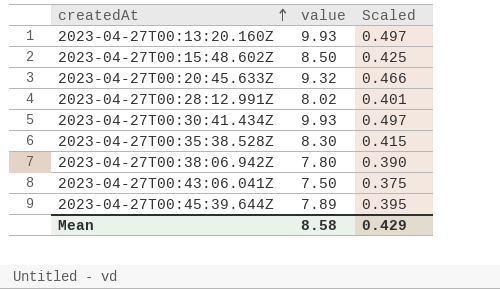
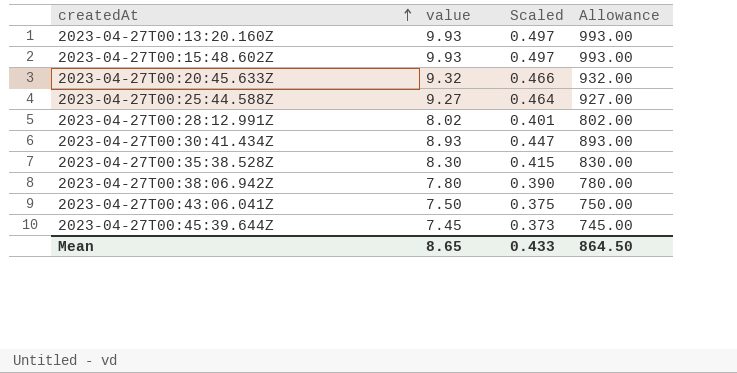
column Allowance | formula: none -> [value] * 100
2023-04-27T00:15:48.602Z | value: 8.50 -> 9.93
2023-04-27T00:15:48.602Z | Scaled: 0.425 -> 0.497
row 2023-04-27T00:25:44.588Z: none -> 9.27 | 0.464 | 927.00
2023-04-27T00:30:41.434Z | value: 9.93 -> 8.93
2023-04-27T00:30:41.434Z | Scaled: 0.497 -> 0.447
2023-04-27T00:45:39.644Z | value: 7.89 -> 7.45
2023-04-27T00:45:39.644Z | Scaled: 0.395 -> 0.373
Mean | value: 8.58 -> 8.65
Mean | Scaled: 0.429 -> 0.433

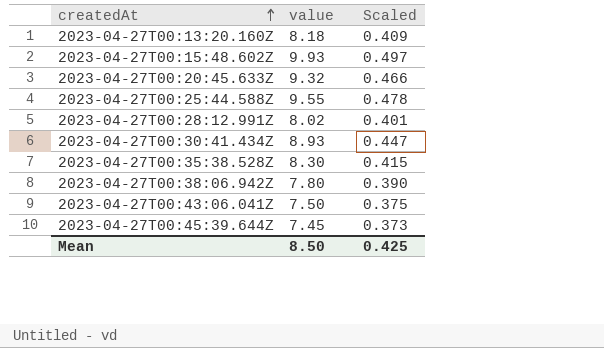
column Allowance | formula: [value] * 100 -> none
2023-04-27T00:13:20.160Z | value: 9.93 -> 8.18
2023-04-27T00:13:20.160Z | Scaled: 0.497 -> 0.409
2023-04-27T00:25:44.588Z | value: 9.27 -> 9.55
2023-04-27T00:25:44.588Z | Scaled: 0.464 -> 0.478
Mean | value: 8.65 -> 8.50
Mean | Scaled: 0.433 -> 0.425

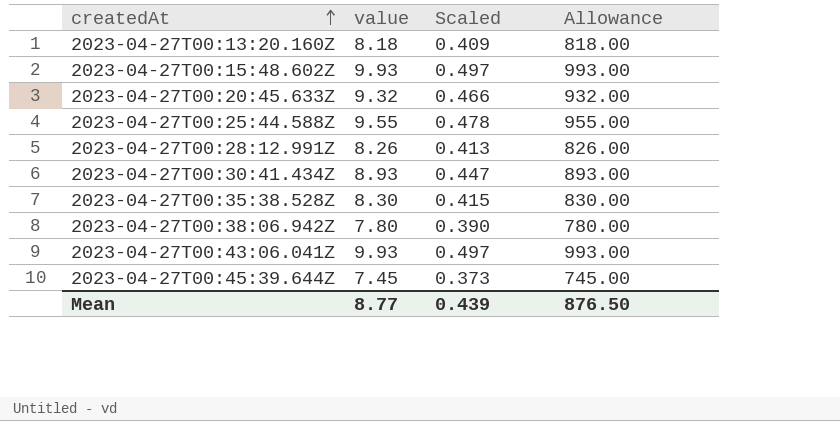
column Allowance | formula: none -> [value] * 100
2023-04-27T00:28:12.991Z | value: 8.02 -> 8.26
2023-04-27T00:28:12.991Z | Scaled: 0.401 -> 0.413
2023-04-27T00:43:06.041Z | value: 7.50 -> 9.93
2023-04-27T00:43:06.041Z | Scaled: 0.375 -> 0.497
Mean | value: 8.50 -> 8.77
Mean | Scaled: 0.425 -> 0.439

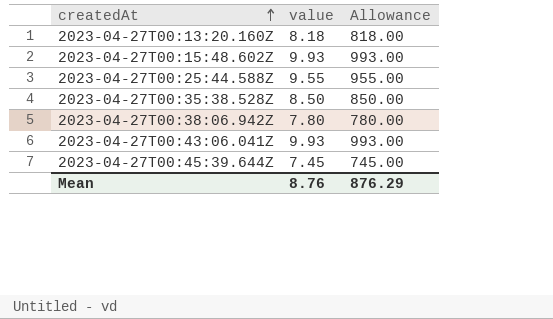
column Scaled | formula: [value] * 0.05 -> none
row 2023-04-27T00:20:45.633Z: 9.32 | 0.466 | 932.00 -> none
row 2023-04-27T00:28:12.991Z: 8.26 | 0.413 | 826.00 -> none
row 2023-04-27T00:30:41.434Z: 8.93 | 0.447 | 893.00 -> none
2023-04-27T00:35:38.528Z | value: 8.30 -> 8.50
2023-04-27T00:35:38.528Z | Allowance: 830.00 -> 850.00
Mean | value: 8.77 -> 8.76
Mean | Allowance: 876.50 -> 876.29

